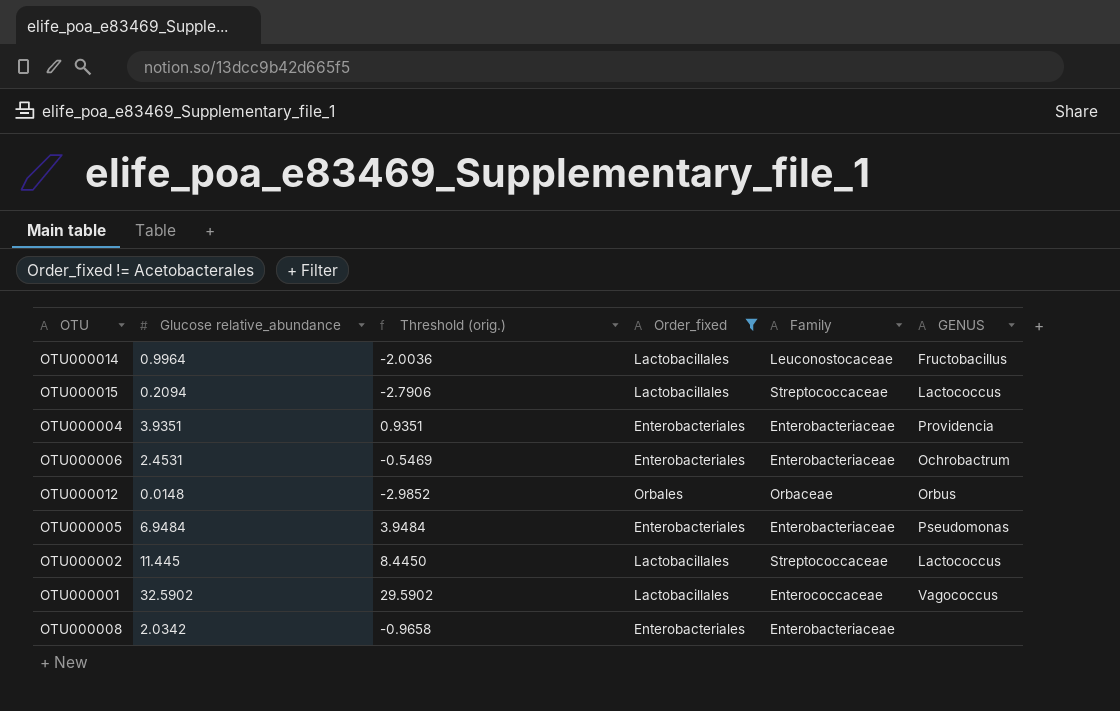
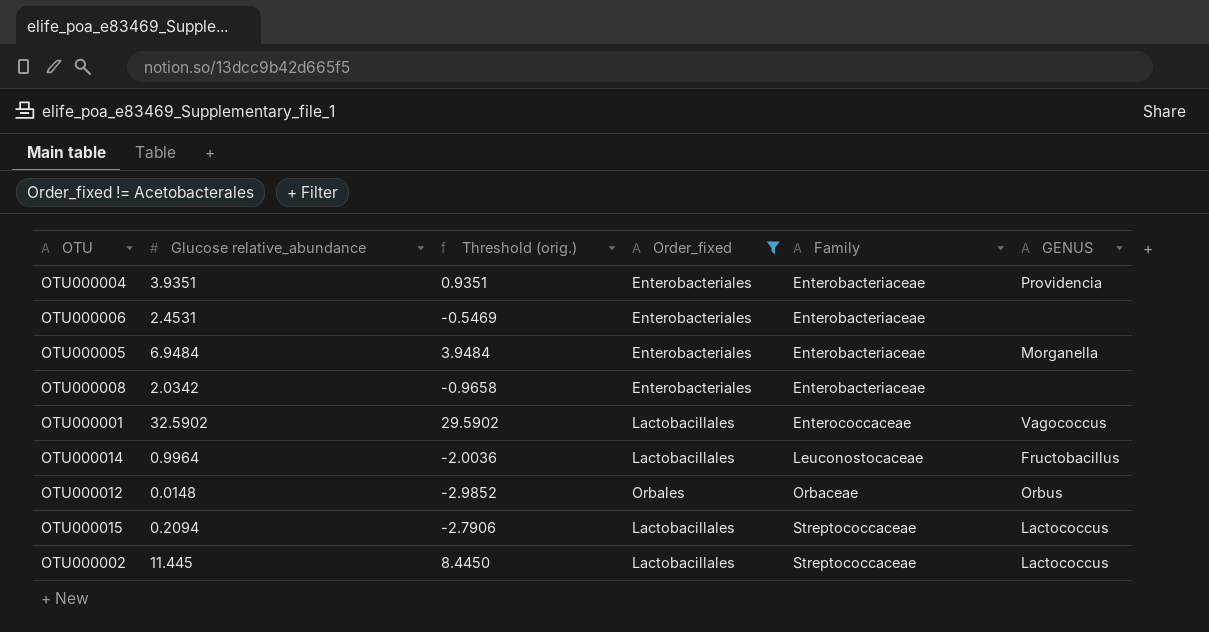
row order: none -> Family ascending
OTU000006 | GENUS: Ochrobactrum -> none
OTU000005 | GENUS: Pseudomonas -> Morganella

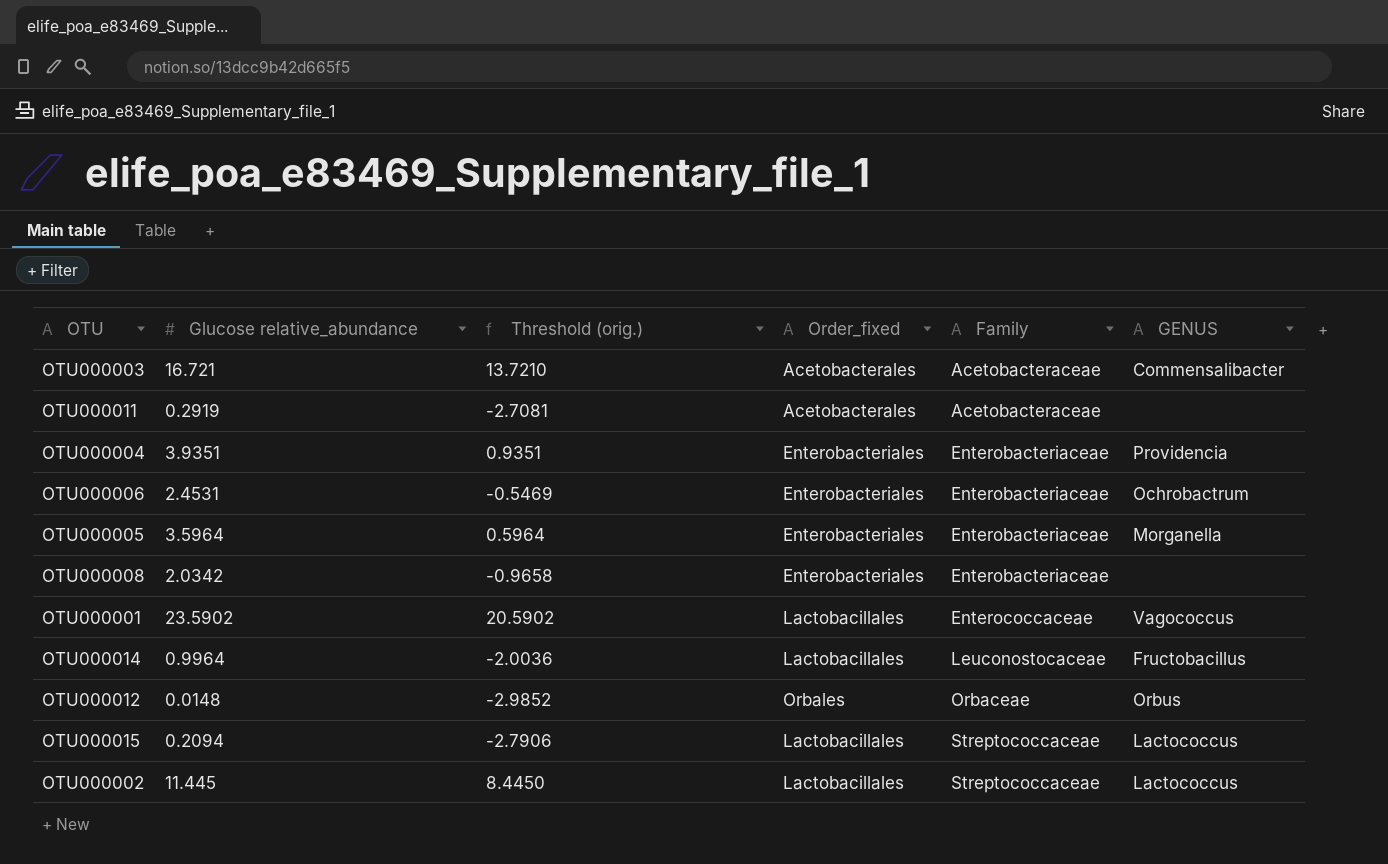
filter: Order_fixed != Acetobacterales -> none
OTU000006 | GENUS: none -> Ochrobactrum
OTU000005 | Glucose relative_abundance: 6.9484 -> 3.5964
OTU000005 | Threshold (orig.): 3.9484 -> 0.5964
OTU000001 | Glucose relative_abundance: 32.5902 -> 23.5902
OTU000001 | Threshold (orig.): 29.5902 -> 20.5902

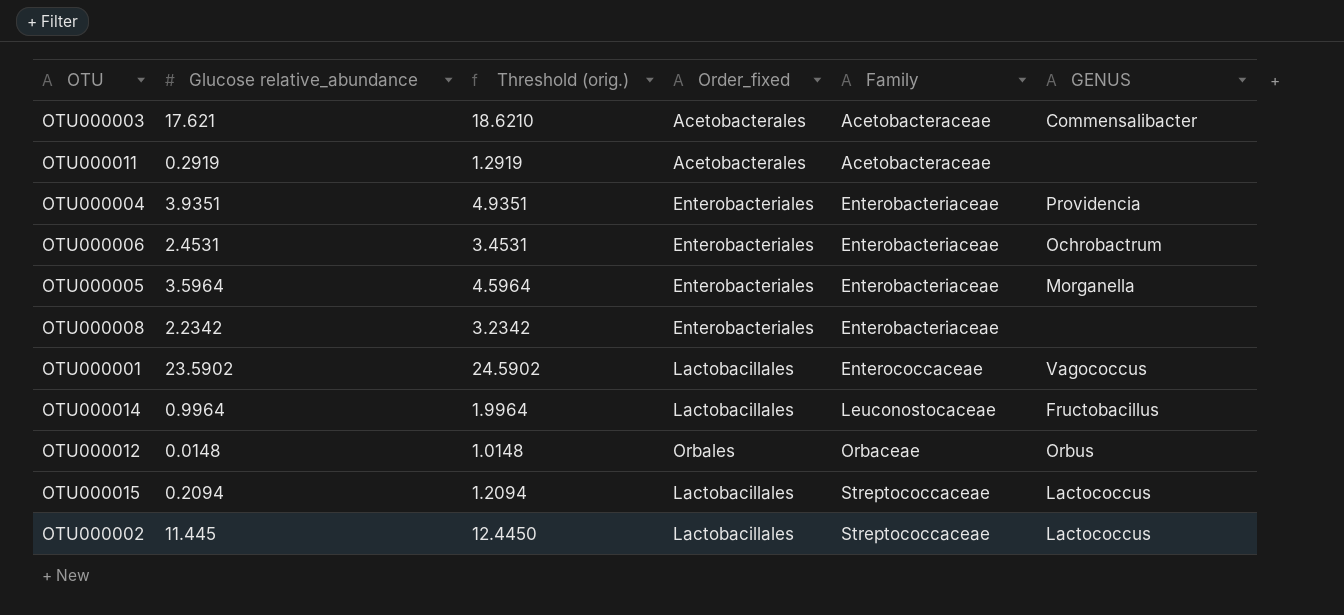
column Threshold (orig.) | formula: [Glucose relative_abundance] - 3 -> [Glucose relative_abundance] + 1
OTU000003 | Glucose relative_abundance: 16.721 -> 17.621
OTU000008 | Glucose relative_abundance: 2.0342 -> 2.2342

